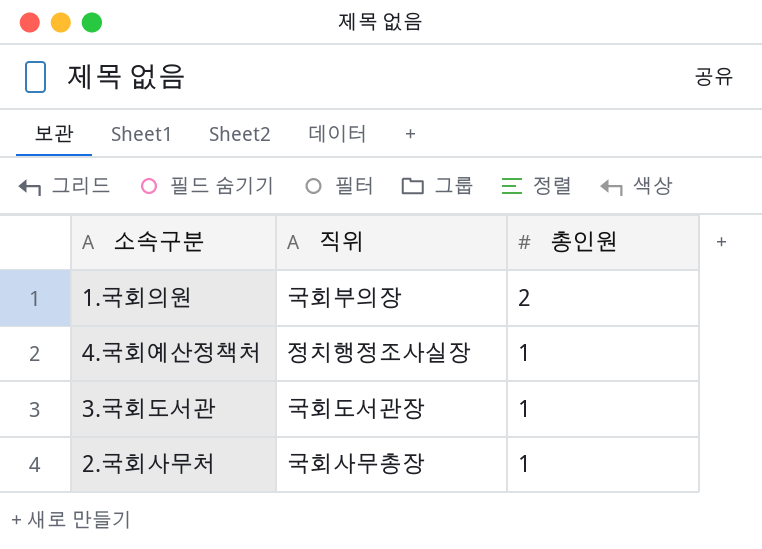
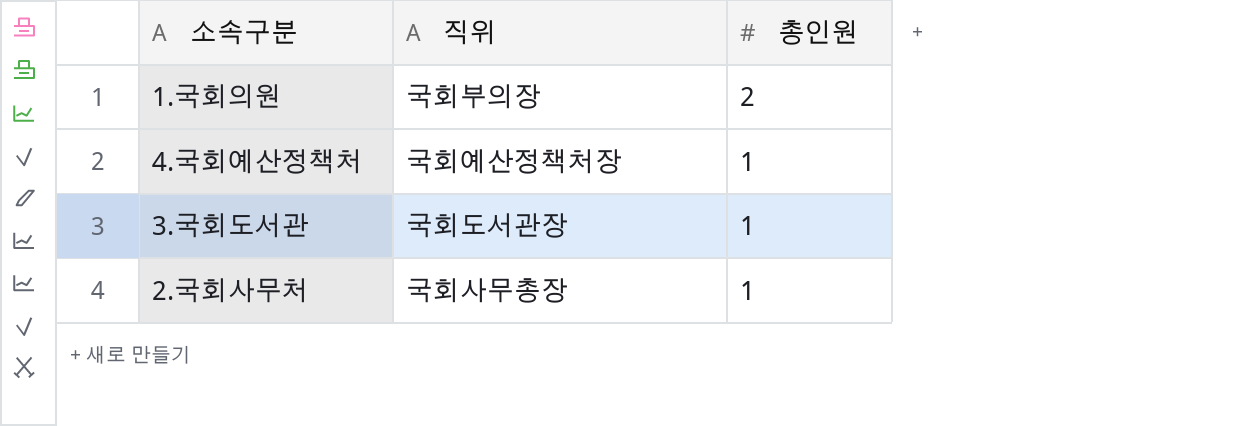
4.국회예산정책처 | 직위: 정치행정조사실장 -> 국회예산정책처장

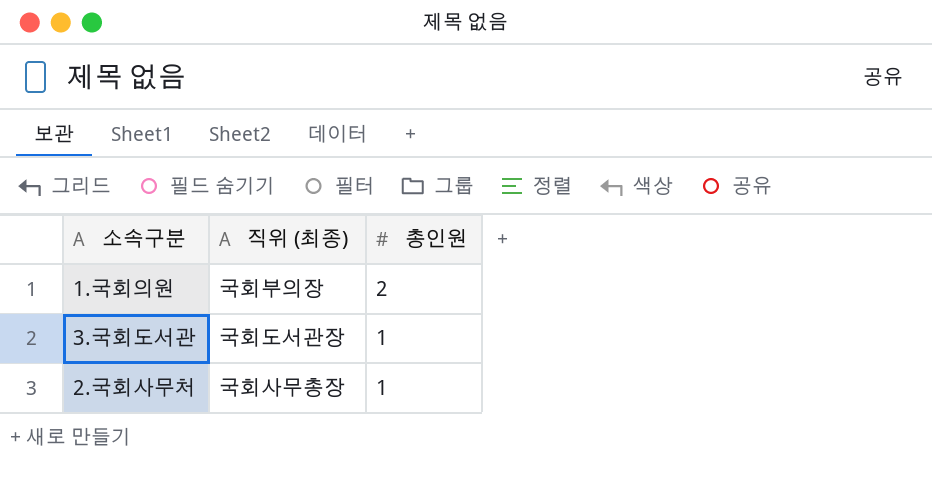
column name: 직위 -> 직위 (최종)
row 4.국회예산정책처: 국회예산정책처장 | 1 -> none

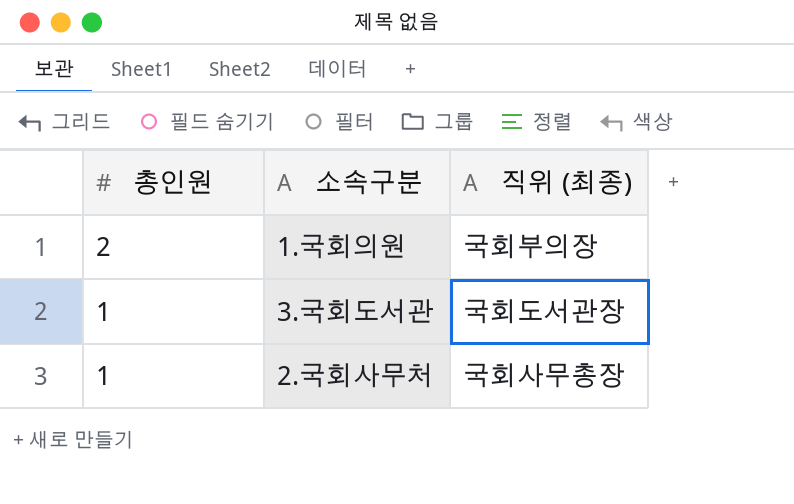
column 총인원 | position: 3 -> 1

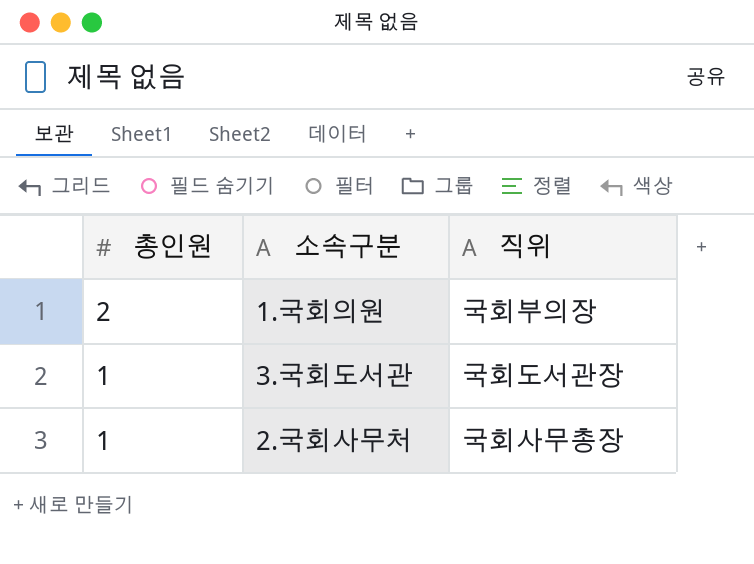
column name: 직위 (최종) -> 직위

